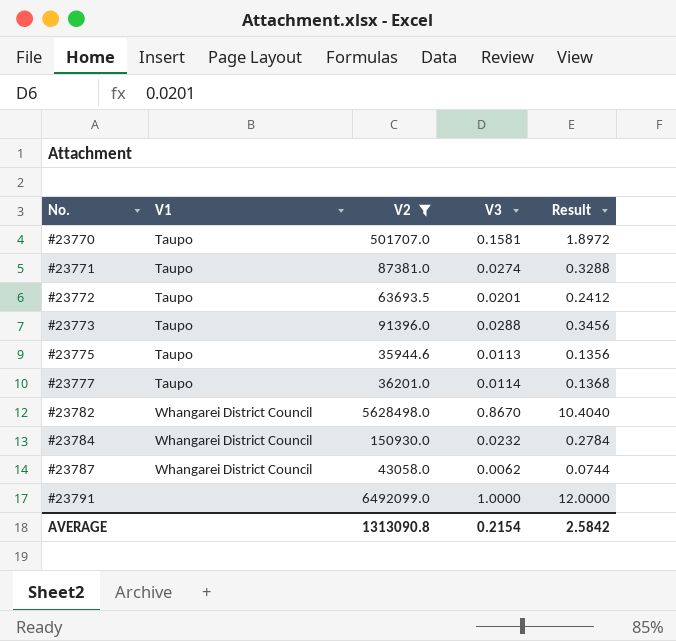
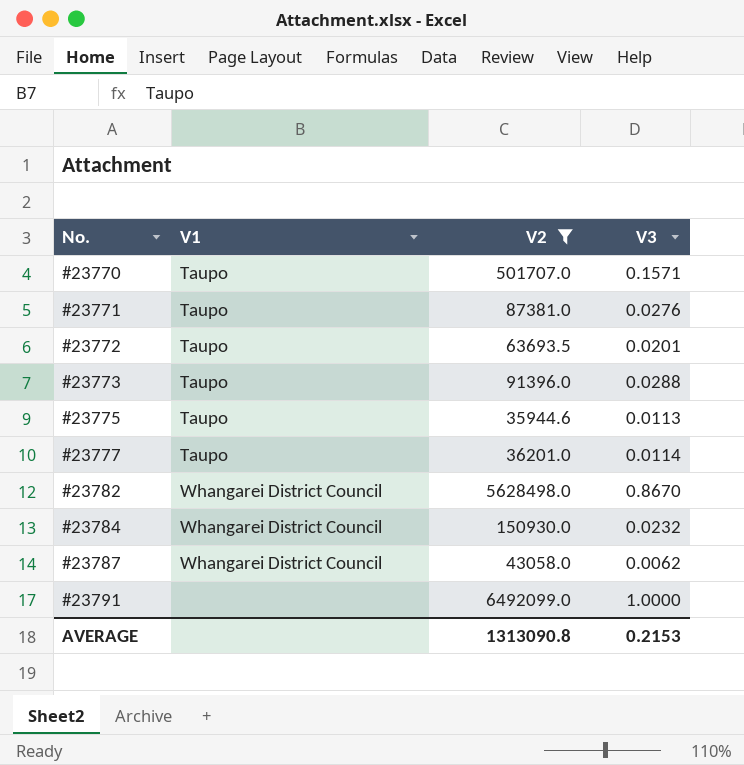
column Result | formula: [V3] * 12 -> none
#23770 | V3: 0.1581 -> 0.1571
#23771 | V3: 0.0274 -> 0.0276
AVERAGE | V3: 0.2154 -> 0.2153

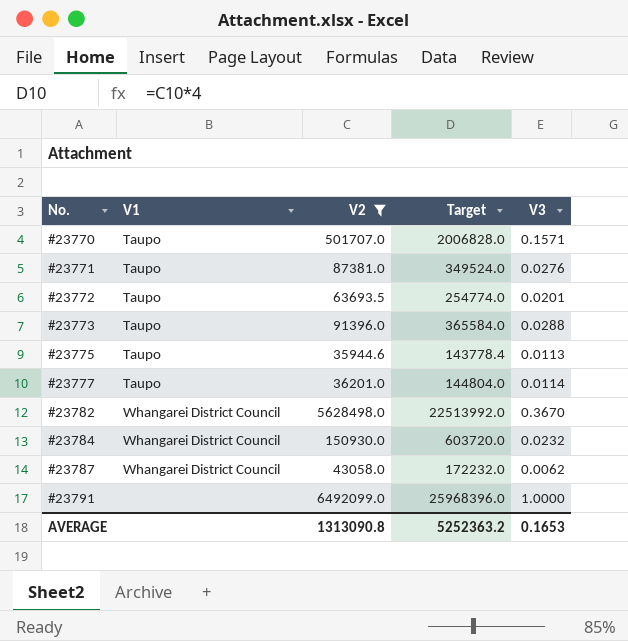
column Target | formula: none -> [V2] * 4
#23782 | V3: 0.8670 -> 0.3670
AVERAGE | V3: 0.2153 -> 0.1653

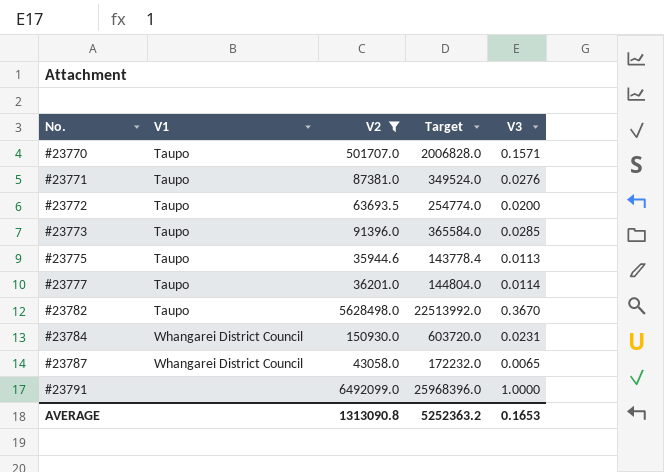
#23772 | V3: 0.0201 -> 0.0200
#23773 | V3: 0.0288 -> 0.0285
#23782 | V1: Whangarei District Council -> Taupo
#23784 | V3: 0.0232 -> 0.0231
#23787 | V3: 0.0062 -> 0.0065

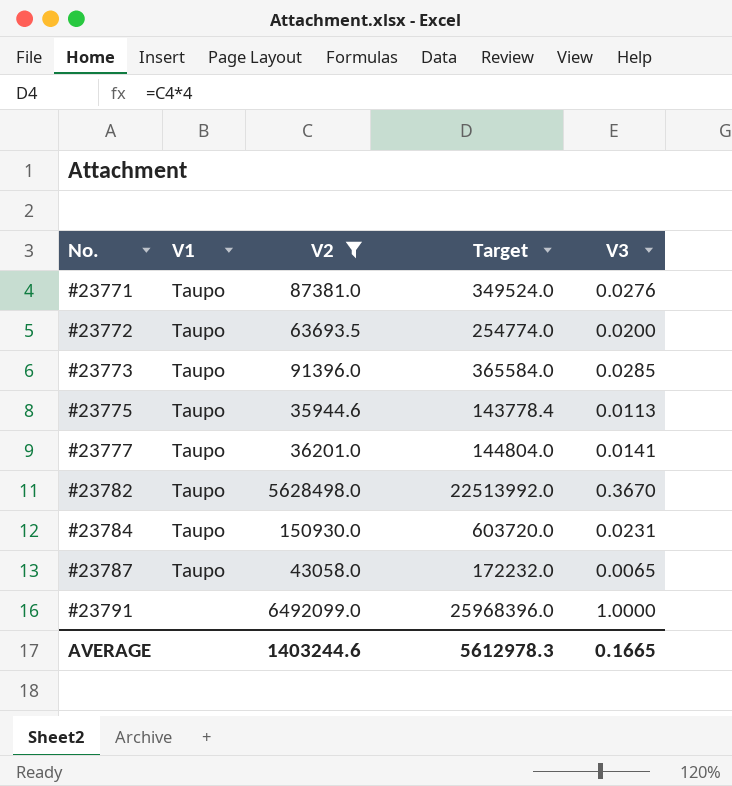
row #23770: Taupo | 501707.0 | 2006828.0 | 0.1571 -> none
#23777 | V3: 0.0114 -> 0.0141
#23784 | V1: Whangarei District Council -> Taupo
#23787 | V1: Whangarei District Council -> Taupo
AVERAGE | V2: 1313090.8 -> 1403244.6
AVERAGE | Target: 5252363.2 -> 5612978.3
AVERAGE | V3: 0.1653 -> 0.1665

